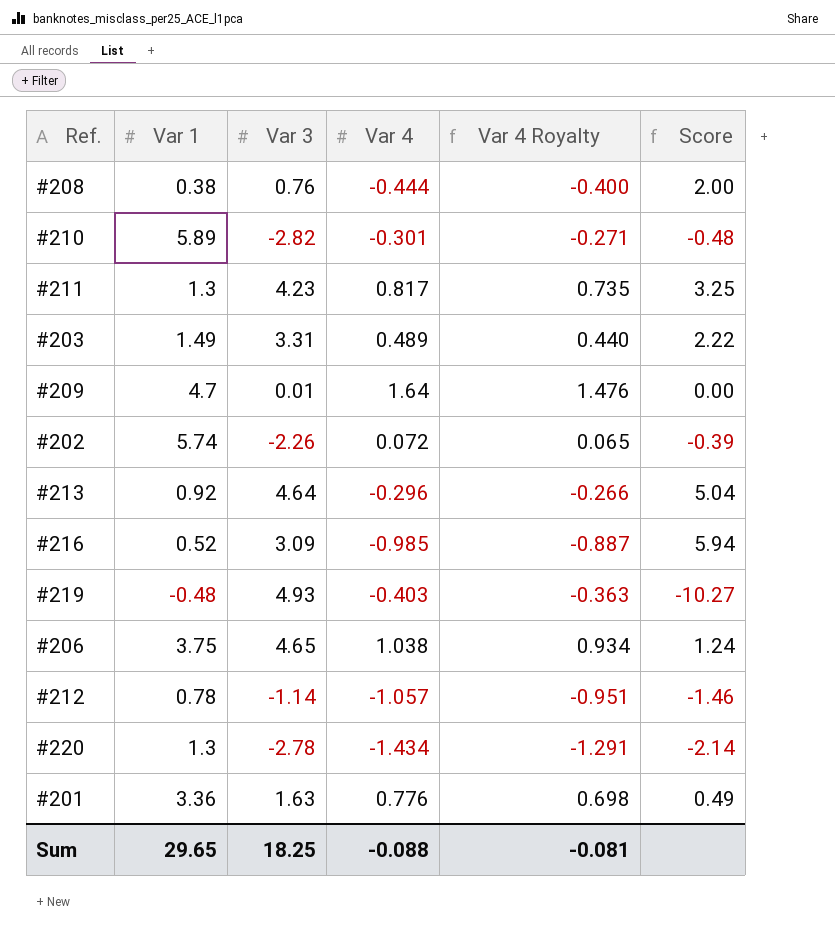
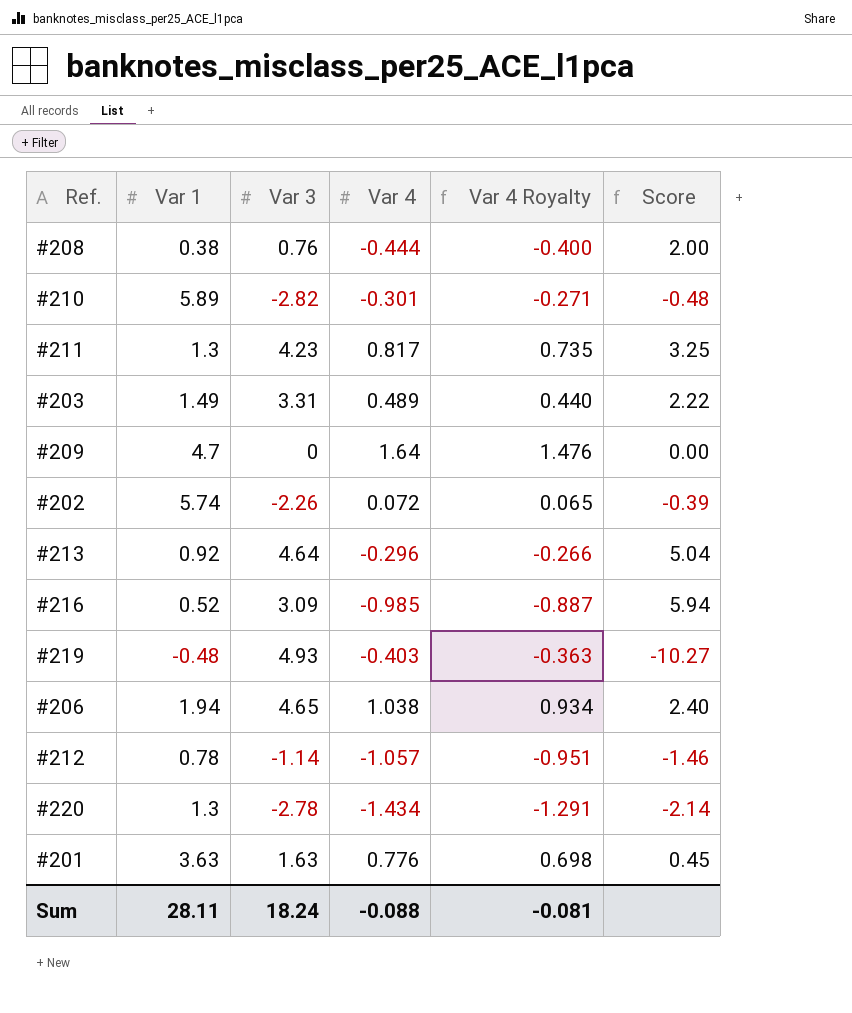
#209 | Var 3: 0.01 -> 0
#206 | Var 1: 3.75 -> 1.94
#206 | Score: 1.24 -> 2.40
#201 | Var 1: 3.36 -> 3.63
#201 | Score: 0.49 -> 0.45
Sum | Var 1: 29.65 -> 28.11
Sum | Var 3: 18.25 -> 18.24

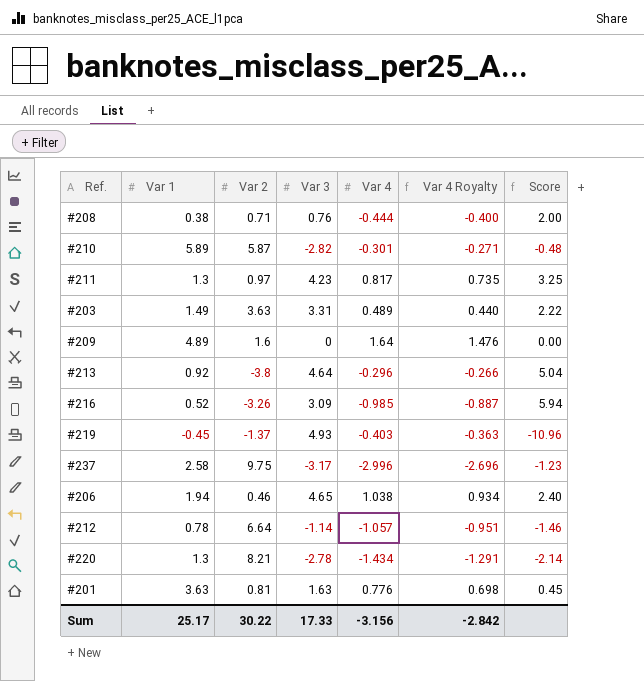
column Var 2 | position: none -> 3
row #202: 5.74 | -2.26 | 0.072 | 0.065 | -0.39 -> none
#209 | Var 1: 4.7 -> 4.89
#219 | Var 1: -0.48 -> -0.45
#219 | Score: -10.27 -> -10.96
row #237: none -> 2.58 | 9.75 | -3.17 | -2.996 | -2.696 | -1.23
Sum | Var 1: 28.11 -> 25.17
Sum | Var 3: 18.24 -> 17.33
Sum | Var 4: -0.088 -> -3.156
Sum | Var 4 Royalty: -0.081 -> -2.842

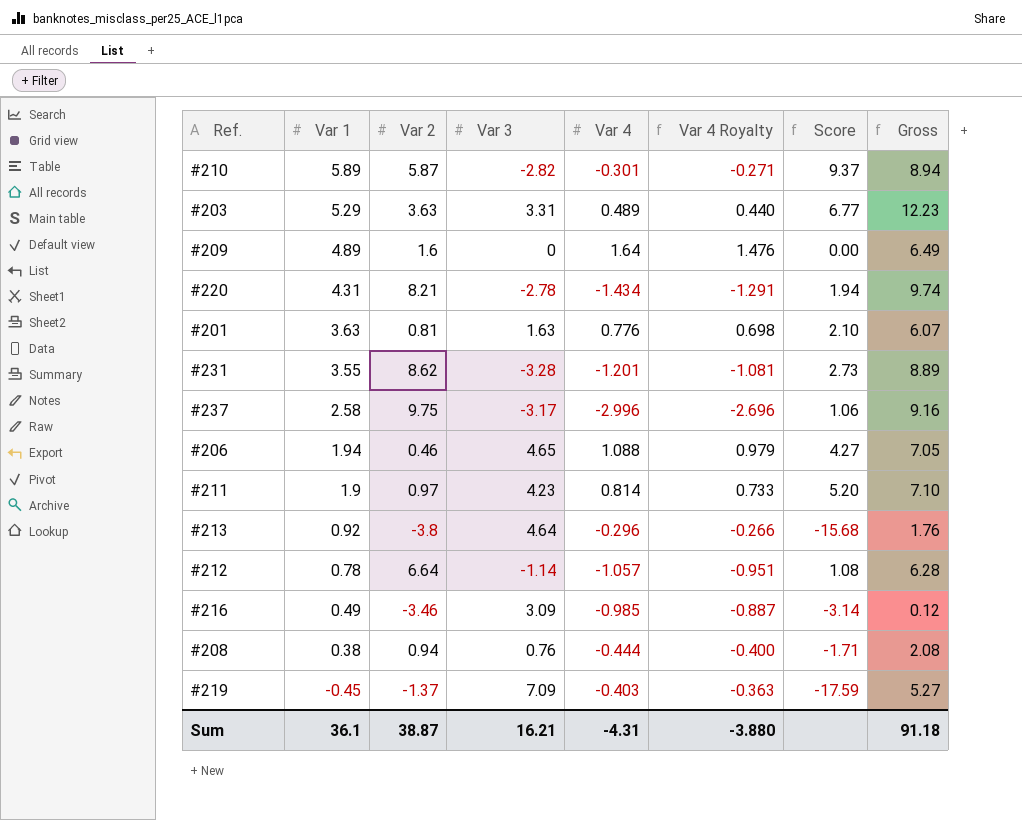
row order: none -> Var 1 descending
column Score | formula: [Var 3] / [Var 1] -> [Var 3] / [Var 4]
column Gross | formula: none -> [Var 1] + [Var 2] + [Var 3]
#203 | Var 1: 1.49 -> 5.29
#220 | Var 1: 1.3 -> 4.31
row #231: none -> 3.55 | 8.62 | -3.28 | -1.201 | -1.081 | 2.73 | 8.89
#206 | Var 4: 1.038 -> 1.088
#206 | Var 4 Royalty: 0.934 -> 0.979
#211 | Var 1: 1.3 -> 1.9
#211 | Var 4: 0.817 -> 0.814
#211 | Var 4 Royalty: 0.735 -> 0.733
#216 | Var 1: 0.52 -> 0.49
#216 | Var 2: -3.26 -> -3.46
#208 | Var 2: 0.71 -> 0.94
#219 | Var 3: 4.93 -> 7.09
Sum | Var 1: 25.17 -> 36.1
Sum | Var 2: 30.22 -> 38.87
Sum | Var 3: 17.33 -> 16.21
Sum | Var 4: -3.156 -> -4.31
Sum | Var 4 Royalty: -2.842 -> -3.880

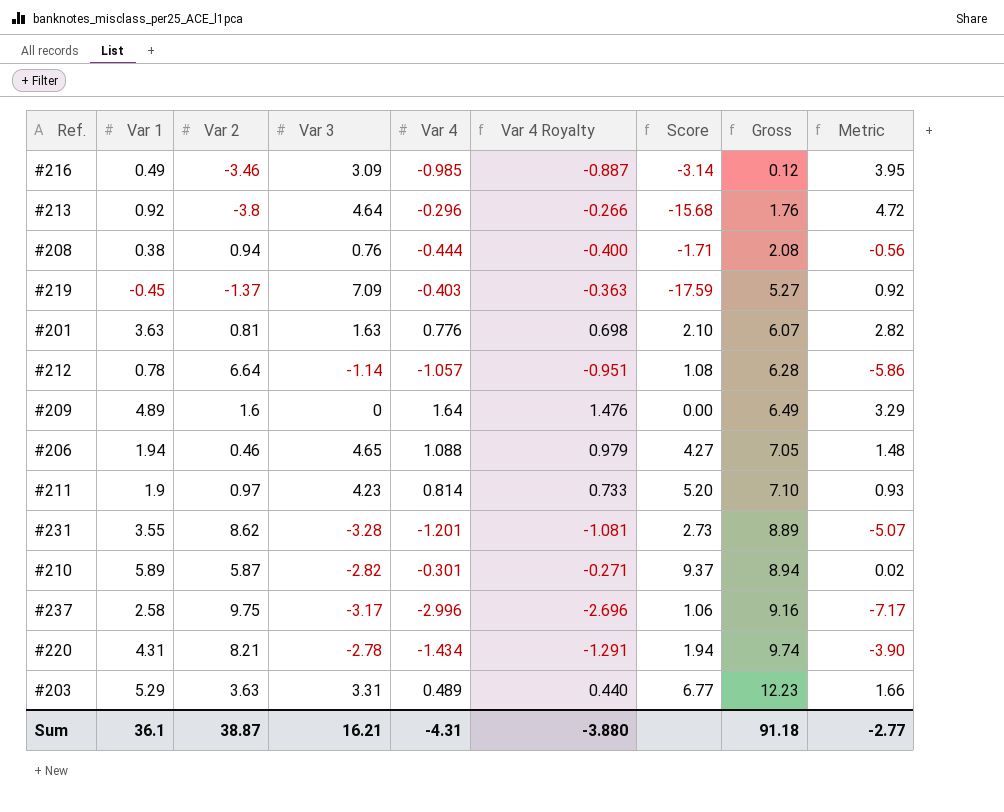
row order: Var 1 descending -> Gross ascending
column Metric | formula: none -> [Var 1] - [Var 2]

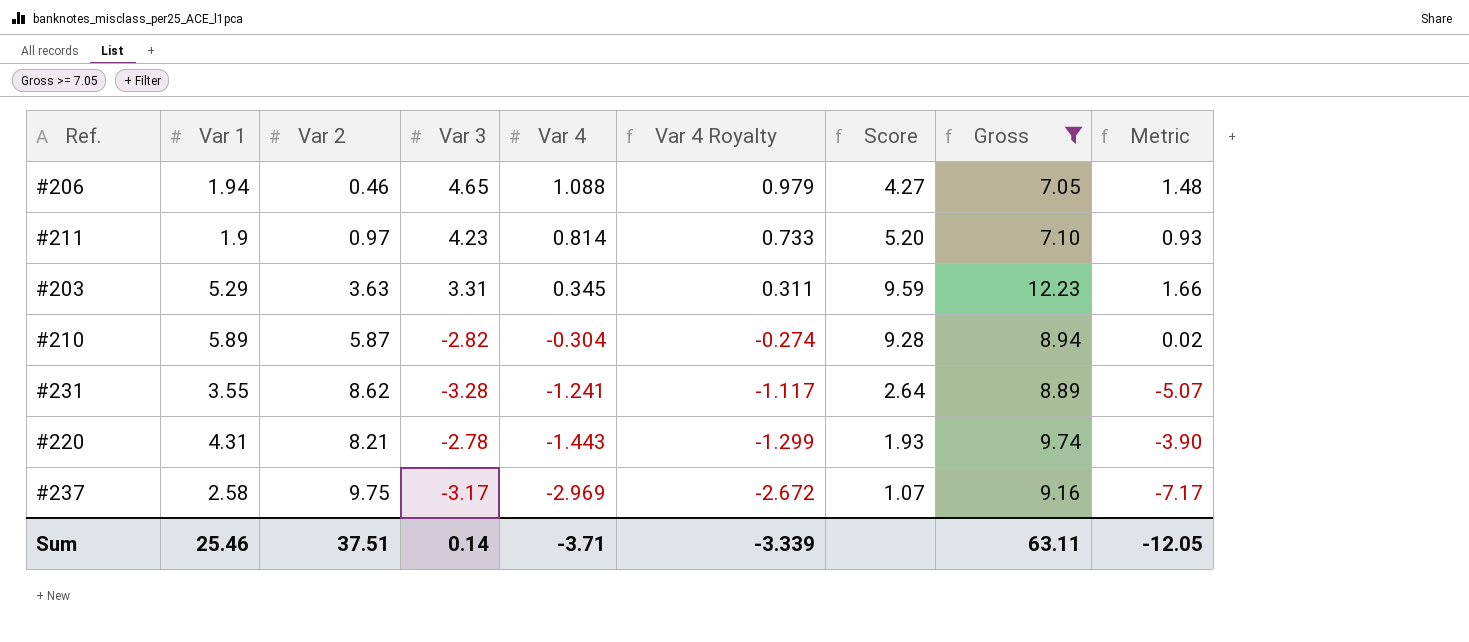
filter: none -> Gross >= 7.05
row order: Gross ascending -> Var 4 descending
#203 | Var 4: 0.489 -> 0.345
#203 | Var 4 Royalty: 0.440 -> 0.311
#203 | Score: 6.77 -> 9.59
#210 | Var 4: -0.301 -> -0.304
#210 | Var 4 Royalty: -0.271 -> -0.274
#210 | Score: 9.37 -> 9.28
#231 | Var 4: -1.201 -> -1.241
#231 | Var 4 Royalty: -1.081 -> -1.117
#231 | Score: 2.73 -> 2.64
#220 | Var 4: -1.434 -> -1.443
#220 | Var 4 Royalty: -1.291 -> -1.299
#220 | Score: 1.94 -> 1.93
#237 | Var 4: -2.996 -> -2.969
#237 | Var 4 Royalty: -2.696 -> -2.672
#237 | Score: 1.06 -> 1.07
Sum | Var 1: 36.1 -> 25.46
Sum | Var 2: 38.87 -> 37.51
Sum | Var 3: 16.21 -> 0.14
Sum | Var 4: -4.31 -> -3.71
Sum | Var 4 Royalty: -3.880 -> -3.339
Sum | Gross: 91.18 -> 63.11
Sum | Metric: -2.77 -> -12.05

